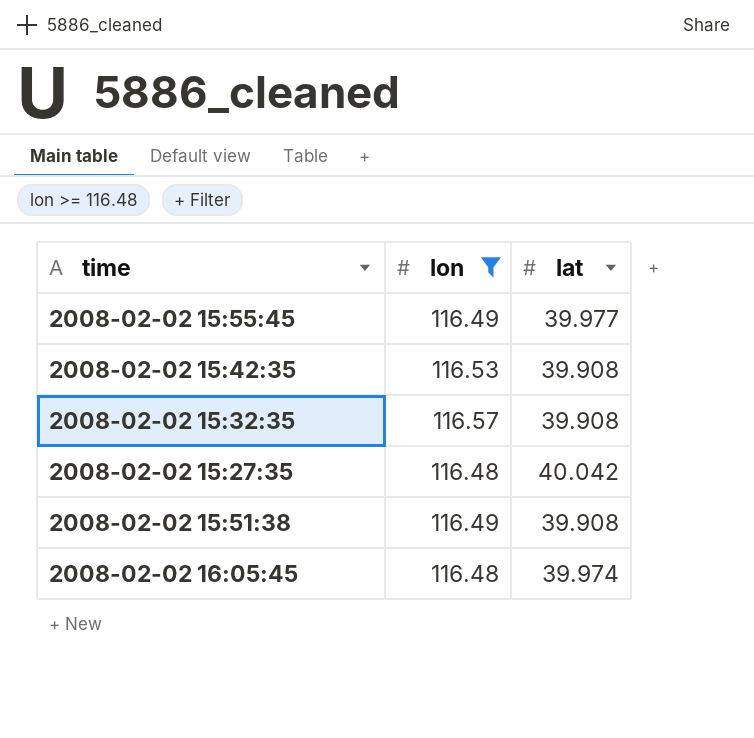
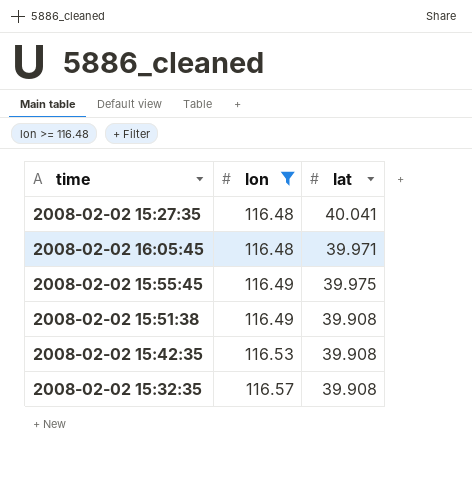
row order: none -> lon ascending
2008-02-02 15:27:35 | lat: 40.042 -> 40.041
2008-02-02 16:05:45 | lat: 39.974 -> 39.971
2008-02-02 15:55:45 | lat: 39.977 -> 39.975

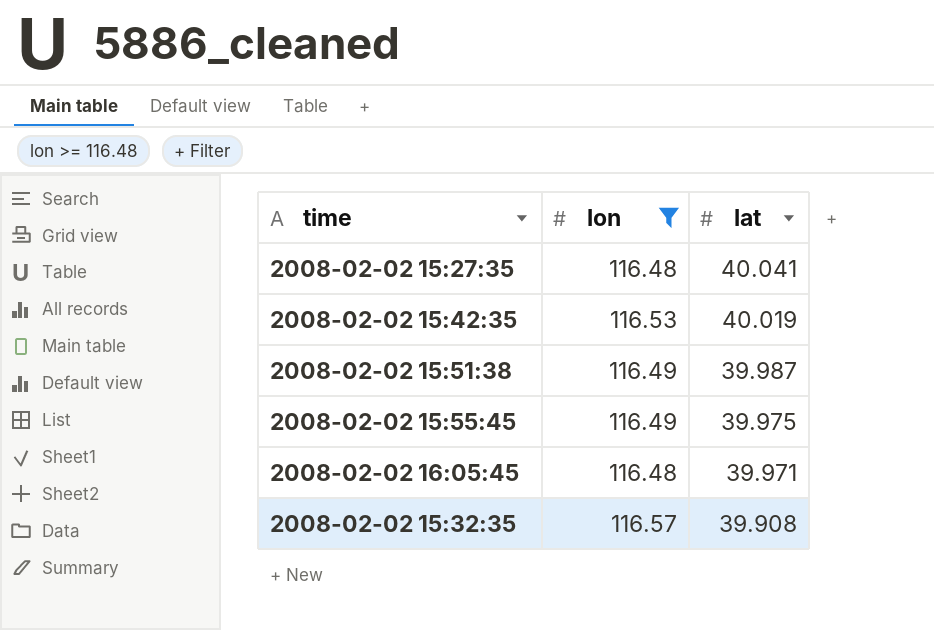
row order: lon ascending -> lat descending
2008-02-02 15:42:35 | lat: 39.908 -> 40.019
2008-02-02 15:51:38 | lat: 39.908 -> 39.987

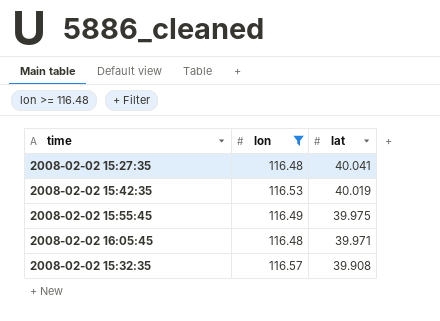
row 2008-02-02 15:51:38: 116.49 | 39.987 -> none

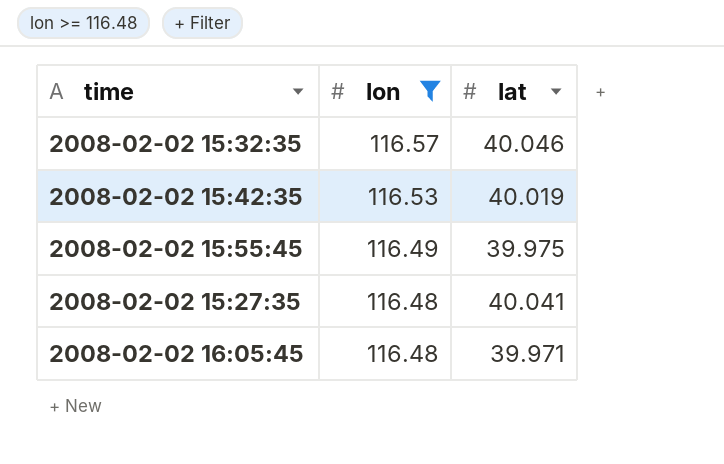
row order: lat descending -> lon descending
2008-02-02 15:32:35 | lat: 39.908 -> 40.046

